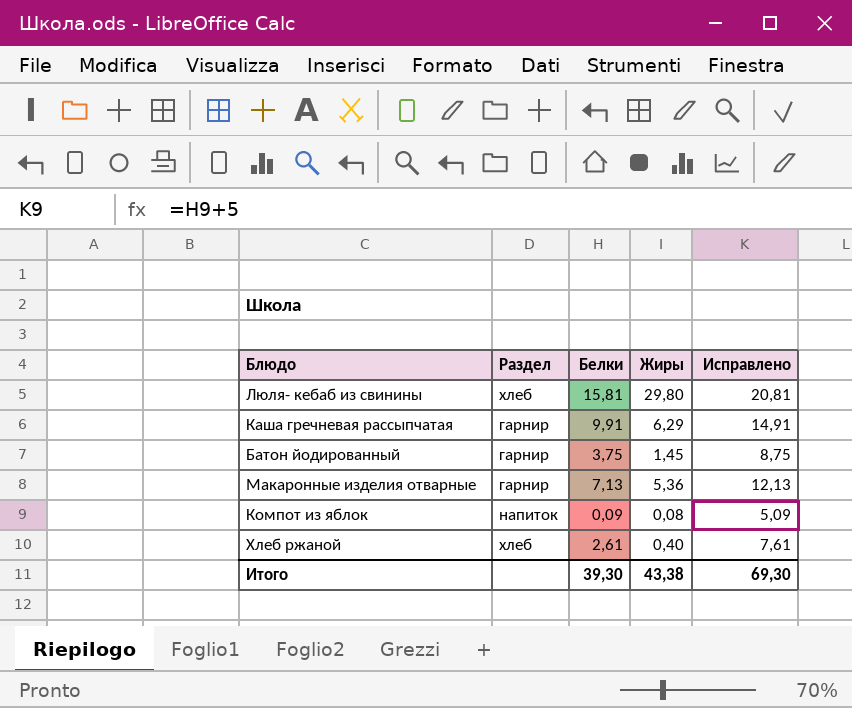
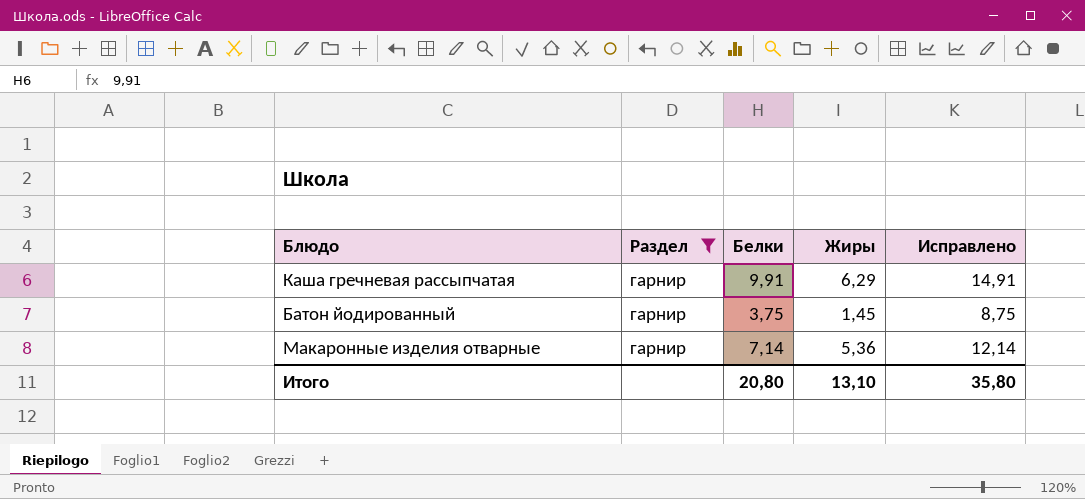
filter: none -> Раздел = гарнир
Макаронные изделия отварные | Белки: 7,13 -> 7,14
Макаронные изделия отварные | Исправлено: 12,13 -> 12,14
Итого | Белки: 39,30 -> 20,80
Итого | Жиры: 43,38 -> 13,10
Итого | Исправлено: 69,30 -> 35,80

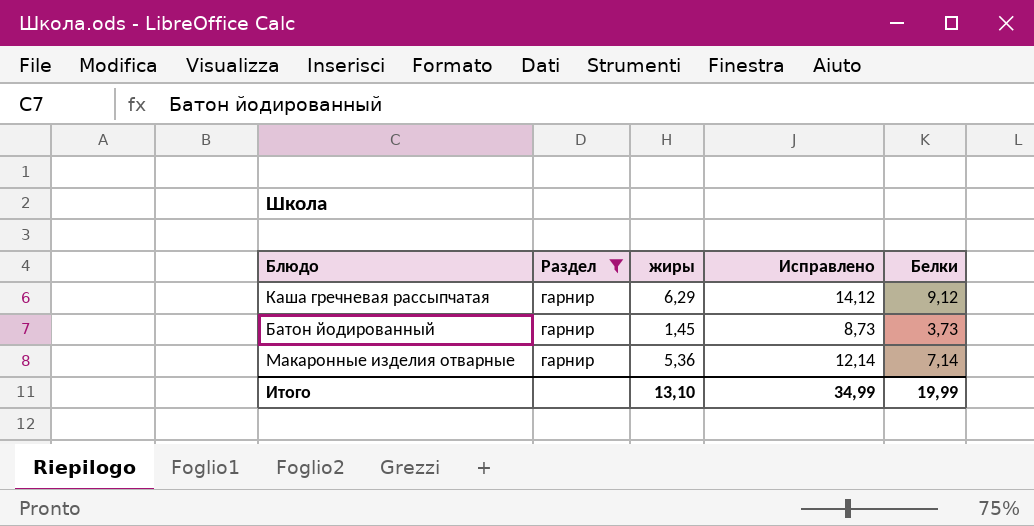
column name: Жиры -> жиры
column Белки | position: 3 -> 5
Каша гречневая рассыпчатая | Исправлено: 14,91 -> 14,12
Каша гречневая рассыпчатая | Белки: 9,91 -> 9,12
Батон йодированный | Исправлено: 8,75 -> 8,73
Батон йодированный | Белки: 3,75 -> 3,73
Итого | Исправлено: 35,80 -> 34,99
Итого | Белки: 20,80 -> 19,99

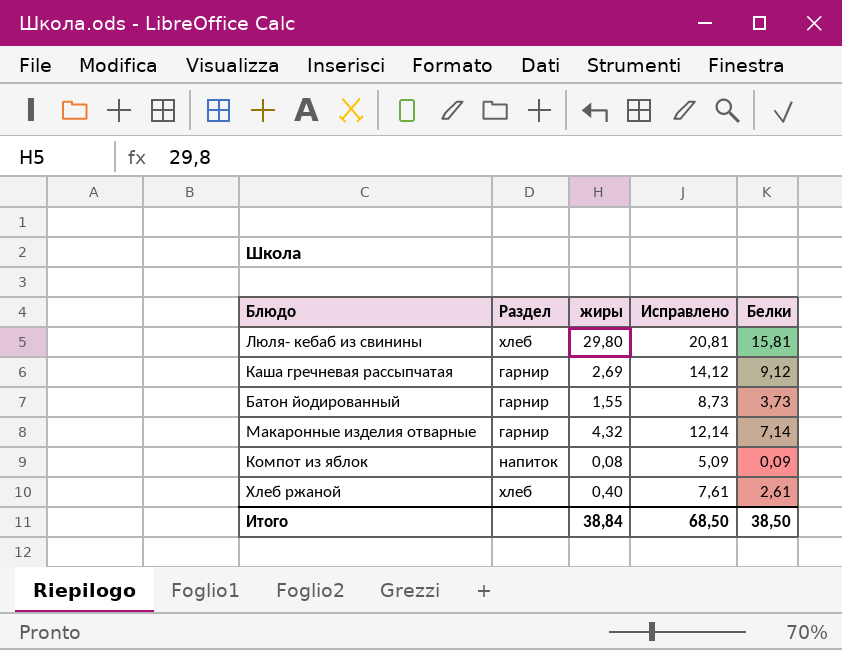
filter: Раздел = гарнир -> none
Каша гречневая рассыпчатая | жиры: 6,29 -> 2,69
Батон йодированный | жиры: 1,45 -> 1,55
Макаронные изделия отварные | жиры: 5,36 -> 4,32
Итого | жиры: 13,10 -> 38,84
Итого | Исправлено: 34,99 -> 68,50
Итого | Белки: 19,99 -> 38,50

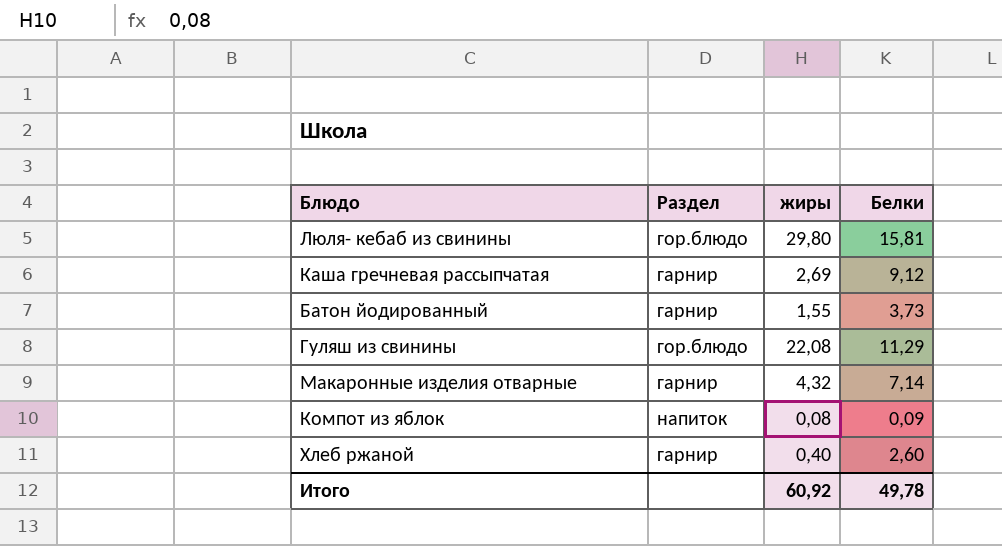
column Исправлено | formula: [Белки] + 5 -> none
Люля- кебаб из свинины | Раздел: хлеб -> гор.блюдо
row Гуляш из свинины: none -> гор.блюдо | 22,08 | 11,29
Хлеб ржаной | Раздел: хлеб -> гарнир
Хлеб ржаной | Белки: 2,61 -> 2,60
Итого | жиры: 38,84 -> 60,92
Итого | Белки: 38,50 -> 49,78

